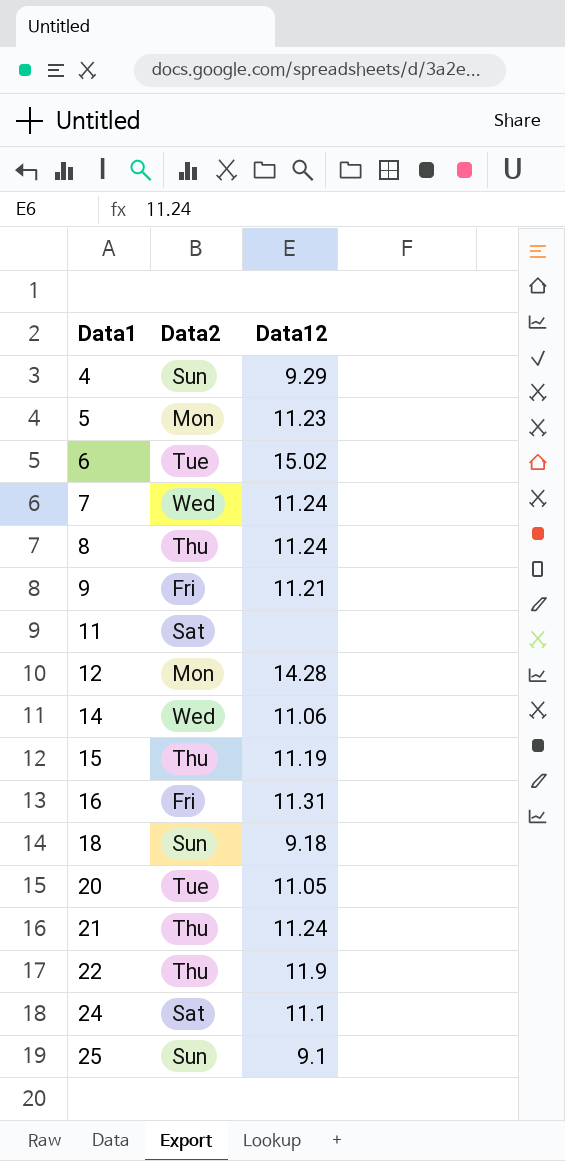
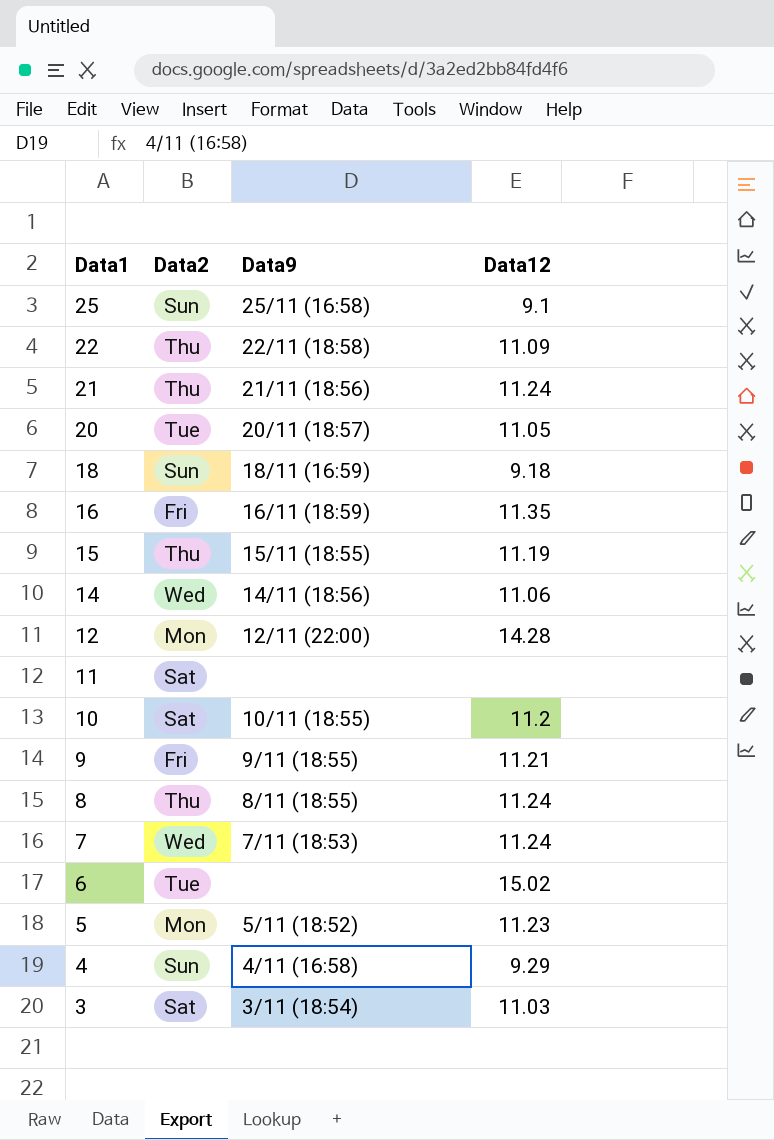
row order: Data1 ascending -> Data1 descending
column Data9 | position: none -> 3
row 24: Sat | 11.1 -> none
22 | Data12: 11.9 -> 11.09
16 | Data12: 11.31 -> 11.35
row 10: none -> Sat | 10/11 (18:55) | 11.2
row 3: none -> Sat | 3/11 (18:54) | 11.03

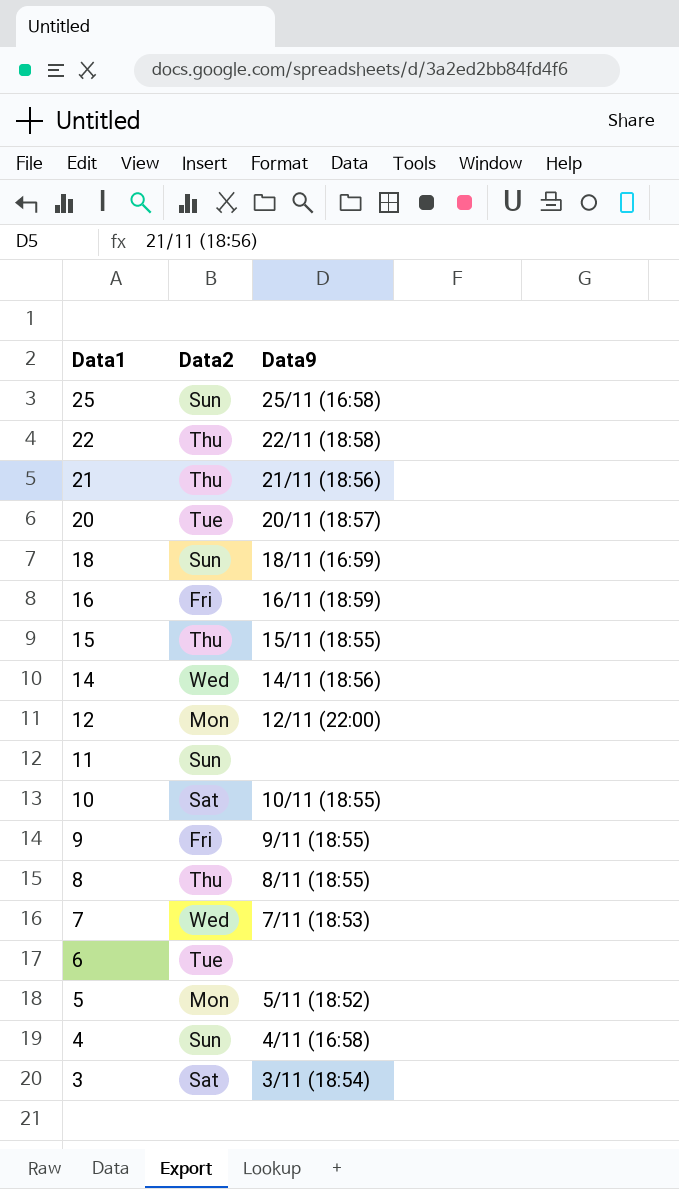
column Data12 | position: 4 -> none
11 | Data2: Sat -> Sun

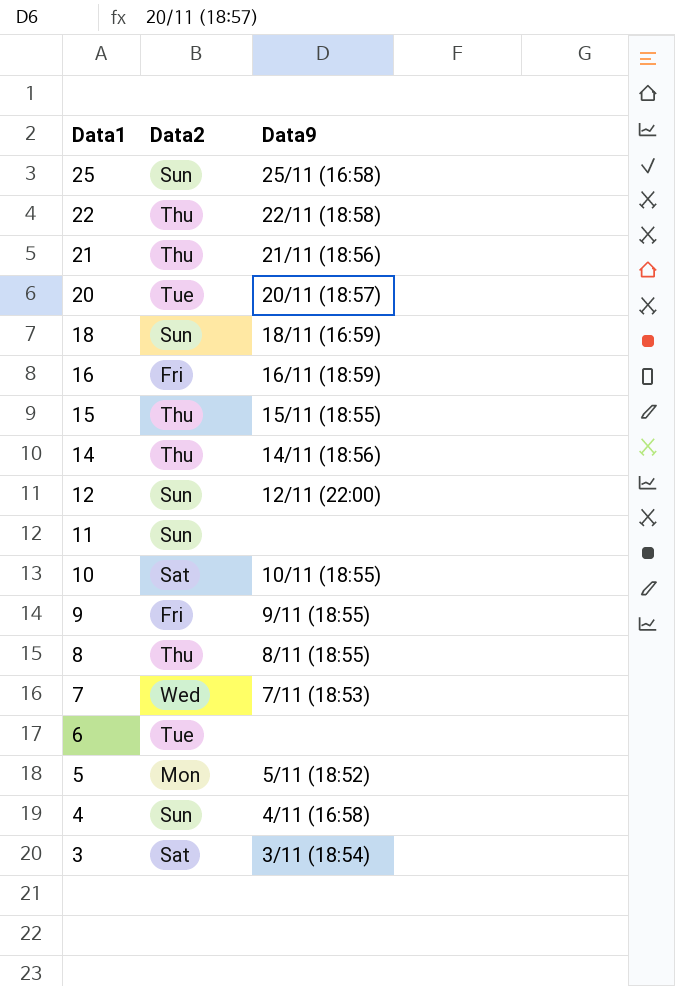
14 | Data2: Wed -> Thu
12 | Data2: Mon -> Sun

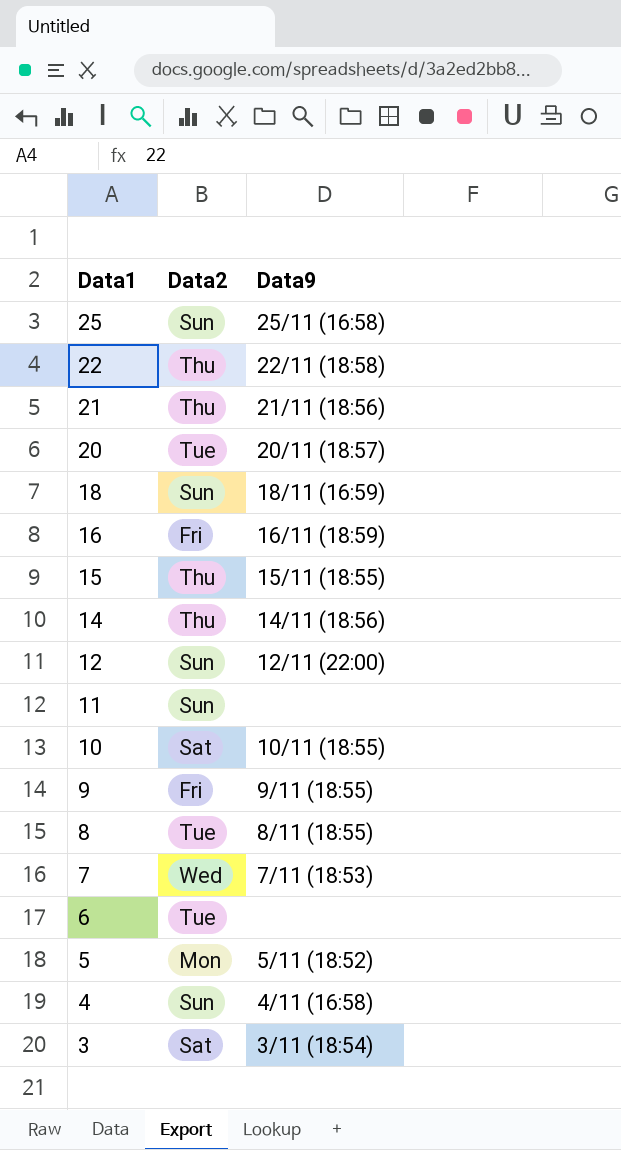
8 | Data2: Thu -> Tue

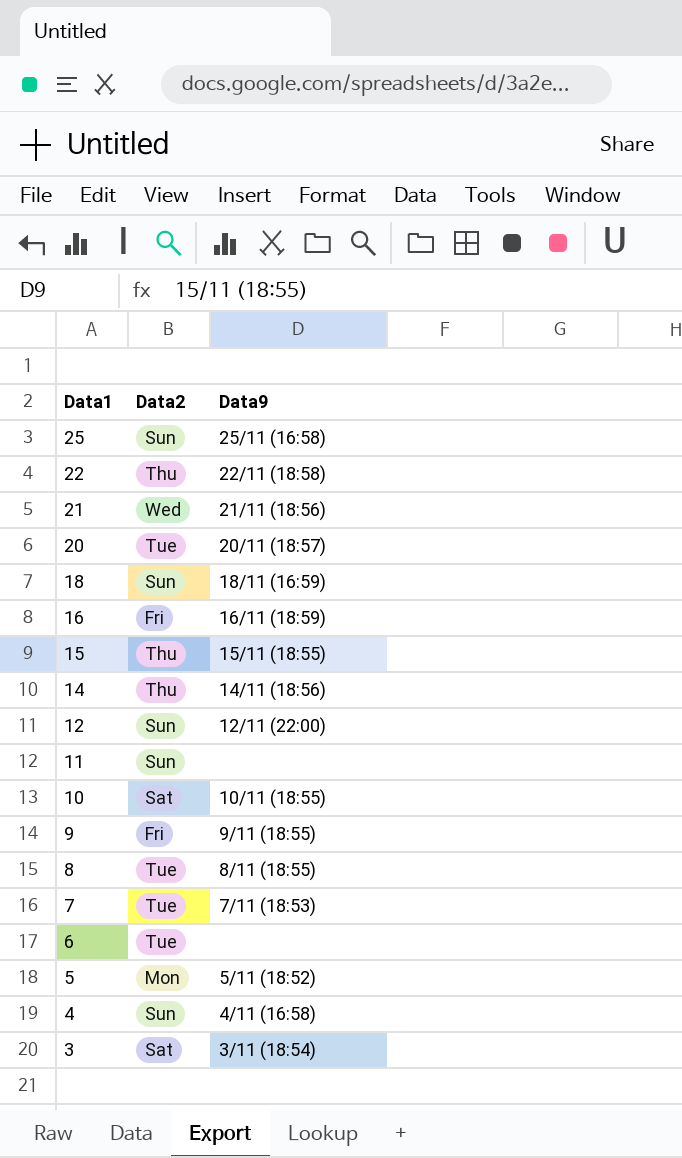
21 | Data2: Thu -> Wed
7 | Data2: Wed -> Tue

